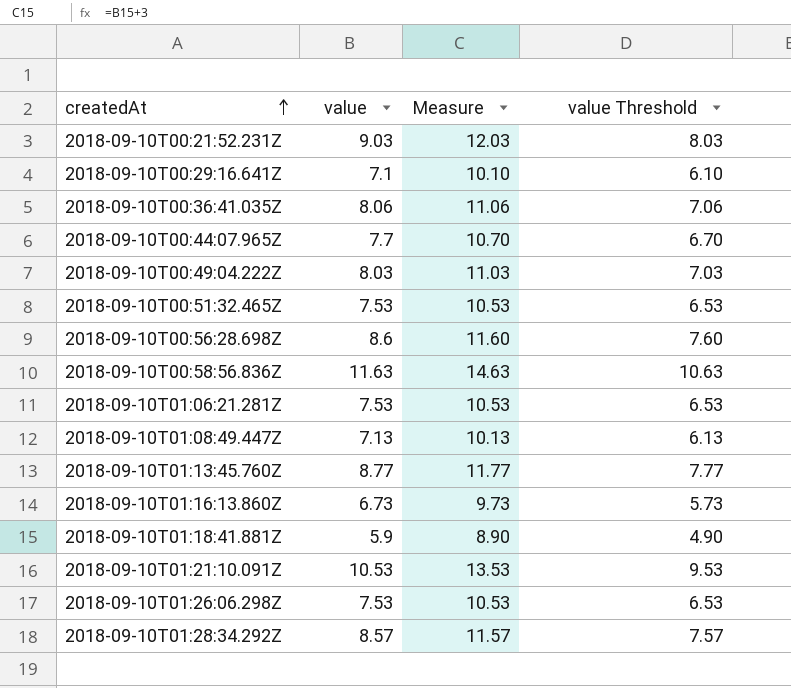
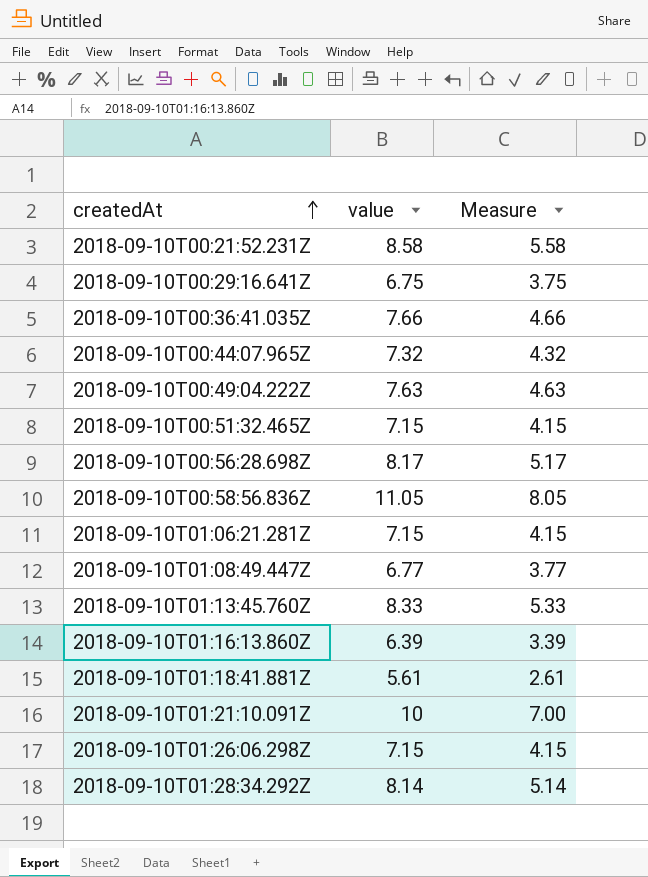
column value Threshold | formula: [value] - 1 -> none
column Measure | formula: [value] + 3 -> [value] - 3
2018-09-10T00:21:52.231Z | value: 9.03 -> 8.58
2018-09-10T00:29:16.641Z | value: 7.1 -> 6.75
2018-09-10T00:36:41.035Z | value: 8.06 -> 7.66
2018-09-10T00:44:07.965Z | value: 7.7 -> 7.32
2018-09-10T00:49:04.222Z | value: 8.03 -> 7.63
2018-09-10T00:51:32.465Z | value: 7.53 -> 7.15
2018-09-10T00:56:28.698Z | value: 8.6 -> 8.17
2018-09-10T00:58:56.836Z | value: 11.63 -> 11.05
2018-09-10T01:06:21.281Z | value: 7.53 -> 7.15
2018-09-10T01:08:49.447Z | value: 7.13 -> 6.77
2018-09-10T01:13:45.760Z | value: 8.77 -> 8.33
2018-09-10T01:16:13.860Z | value: 6.73 -> 6.39
2018-09-10T01:18:41.881Z | value: 5.9 -> 5.61
2018-09-10T01:21:10.091Z | value: 10.53 -> 10
2018-09-10T01:26:06.298Z | value: 7.53 -> 7.15
2018-09-10T01:28:34.292Z | value: 8.57 -> 8.14

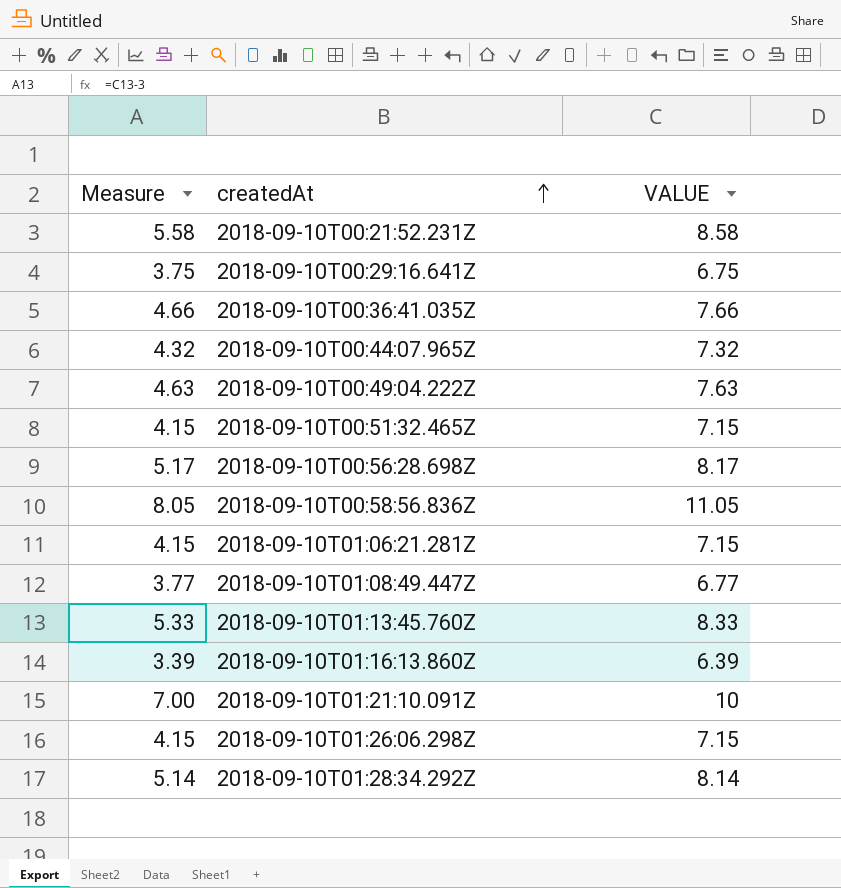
column Measure | position: 3 -> 1
column name: value -> VALUE
row 2018-09-10T01:18:41.881Z: 5.61 | 2.61 -> none

